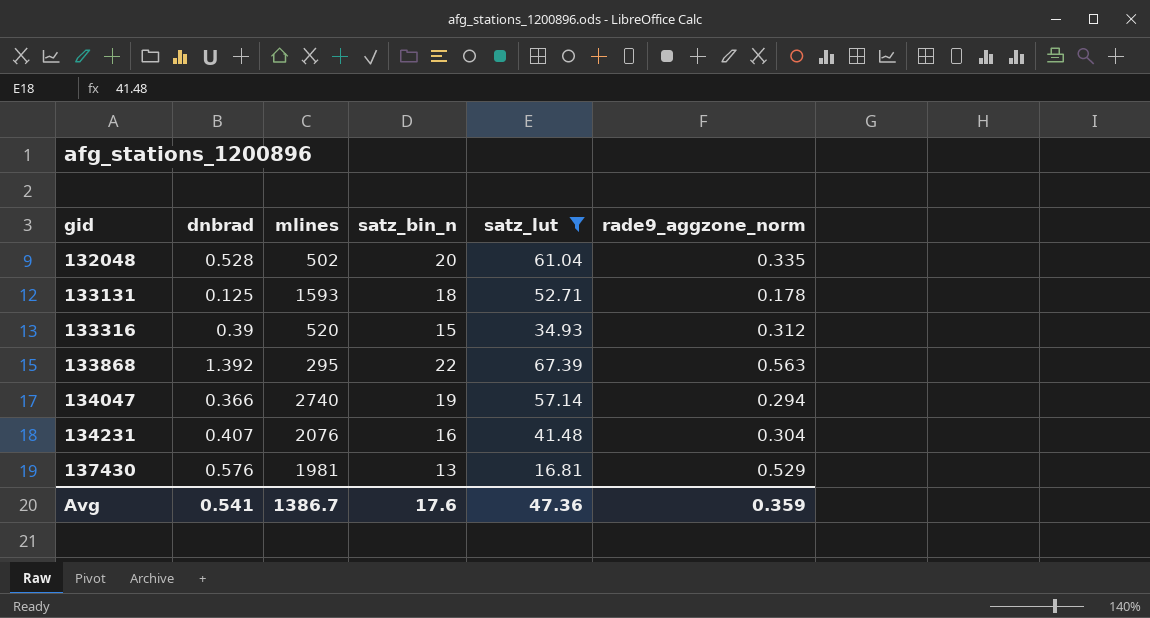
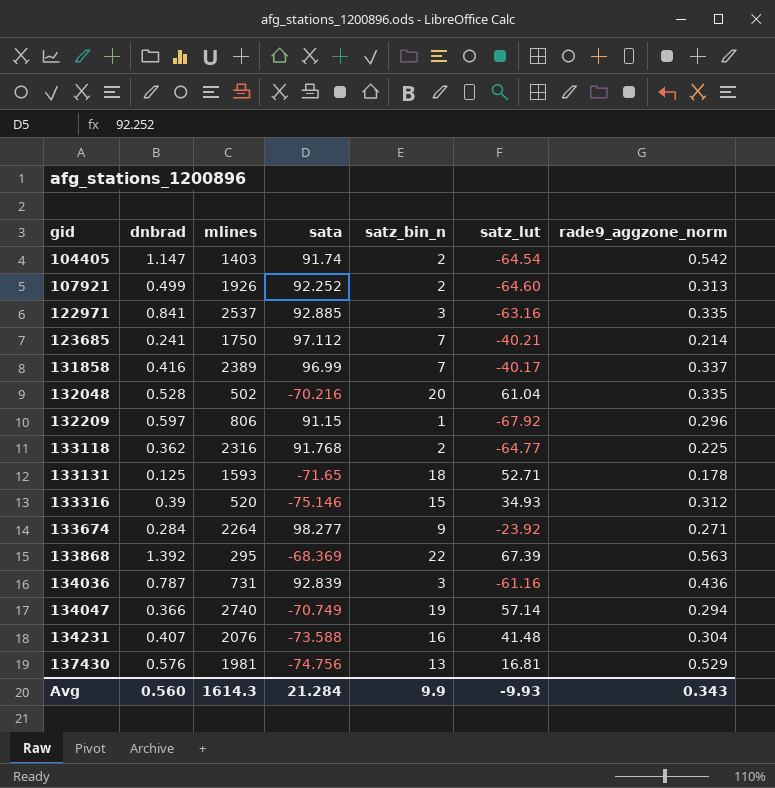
filter: satz_lut >= 16.81 -> none
column sata | position: none -> 4
Avg | dnbrad: 0.541 -> 0.560
Avg | mlines: 1386.7 -> 1614.3
Avg | satz_bin_n: 17.6 -> 9.9
Avg | satz_lut: 47.36 -> -9.93
Avg | rade9_aggzone_norm: 0.359 -> 0.343

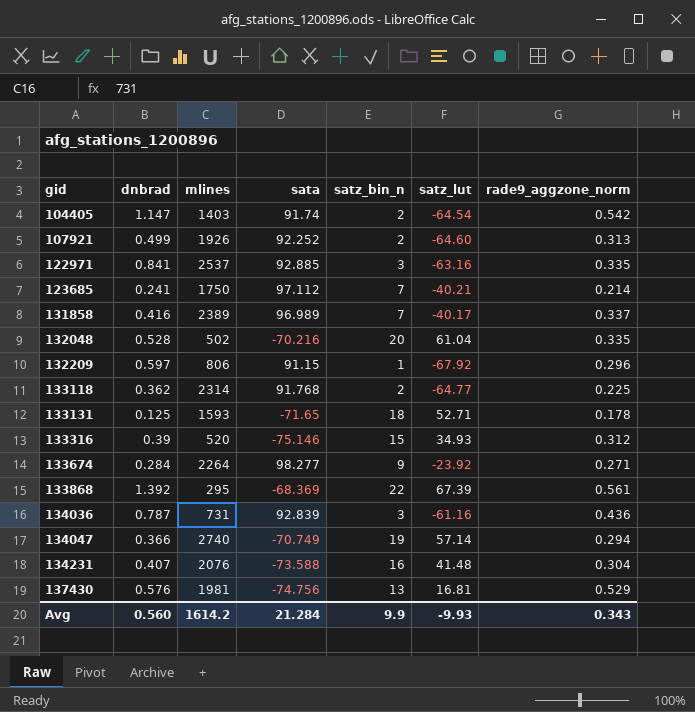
131858 | sata: 96.99 -> 96.989
133118 | mlines: 2316 -> 2314
133868 | rade9_aggzone_norm: 0.563 -> 0.561
Avg | mlines: 1614.3 -> 1614.2

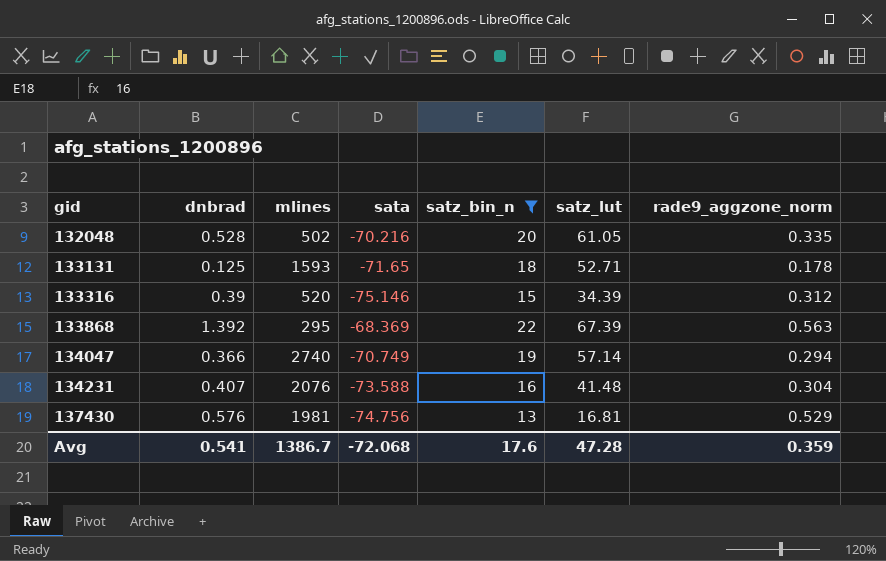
filter: none -> satz_bin_n >= 13
132048 | satz_lut: 61.04 -> 61.05
133316 | satz_lut: 34.93 -> 34.39
133868 | rade9_aggzone_norm: 0.561 -> 0.563
Avg | dnbrad: 0.560 -> 0.541
Avg | mlines: 1614.2 -> 1386.7
Avg | sata: 21.284 -> -72.068
Avg | satz_bin_n: 9.9 -> 17.6
Avg | satz_lut: -9.93 -> 47.28
Avg | rade9_aggzone_norm: 0.343 -> 0.359

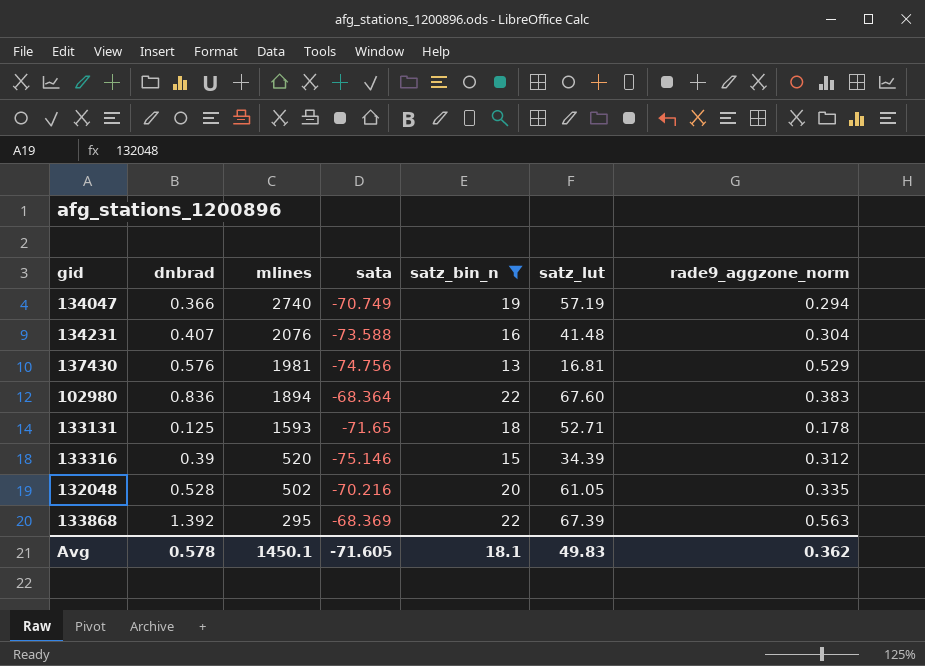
row order: gid ascending -> mlines descending
134047 | satz_lut: 57.14 -> 57.19
row 102980: none -> 0.836 | 1894 | -68.364 | 22 | 67.60 | 0.383
Avg | dnbrad: 0.541 -> 0.578
Avg | mlines: 1386.7 -> 1450.1
Avg | sata: -72.068 -> -71.605
Avg | satz_bin_n: 17.6 -> 18.1
Avg | satz_lut: 47.28 -> 49.83
Avg | rade9_aggzone_norm: 0.359 -> 0.362

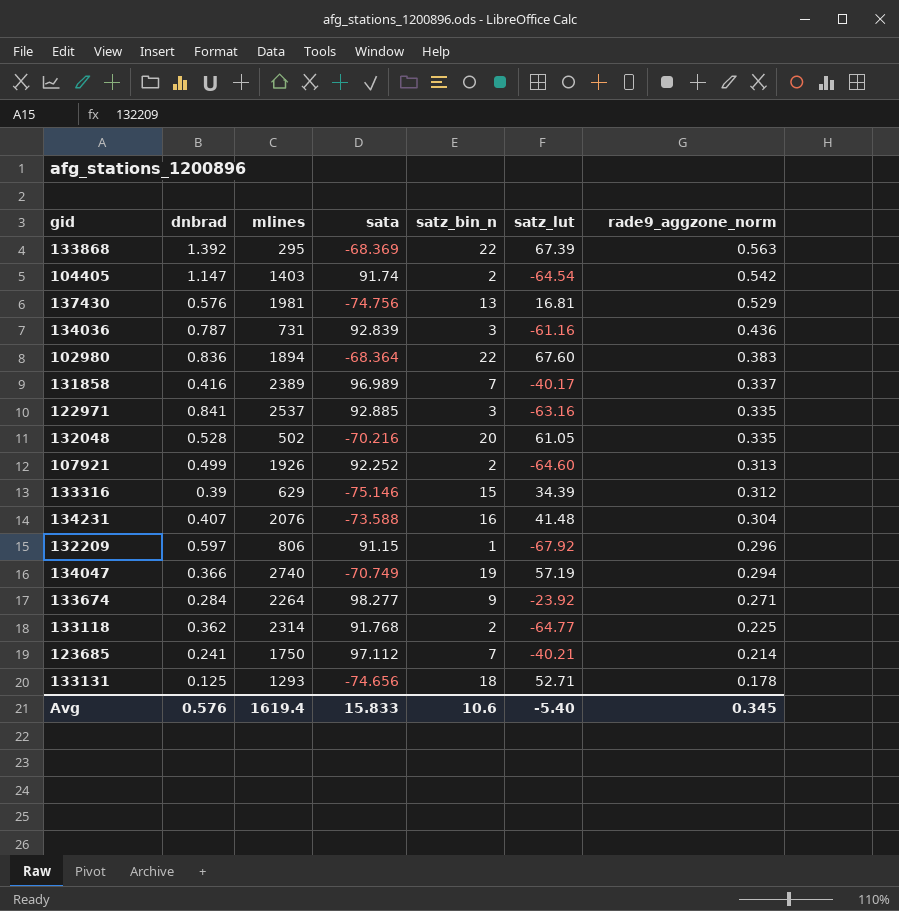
filter: satz_bin_n >= 13 -> none
row order: mlines descending -> rade9_aggzone_norm descending
133316 | mlines: 520 -> 629
133131 | mlines: 1593 -> 1293
133131 | sata: -71.65 -> -74.656
Avg | dnbrad: 0.578 -> 0.576
Avg | mlines: 1450.1 -> 1619.4
Avg | sata: -71.605 -> 15.833
Avg | satz_bin_n: 18.1 -> 10.6
Avg | satz_lut: 49.83 -> -5.40
Avg | rade9_aggzone_norm: 0.362 -> 0.345

